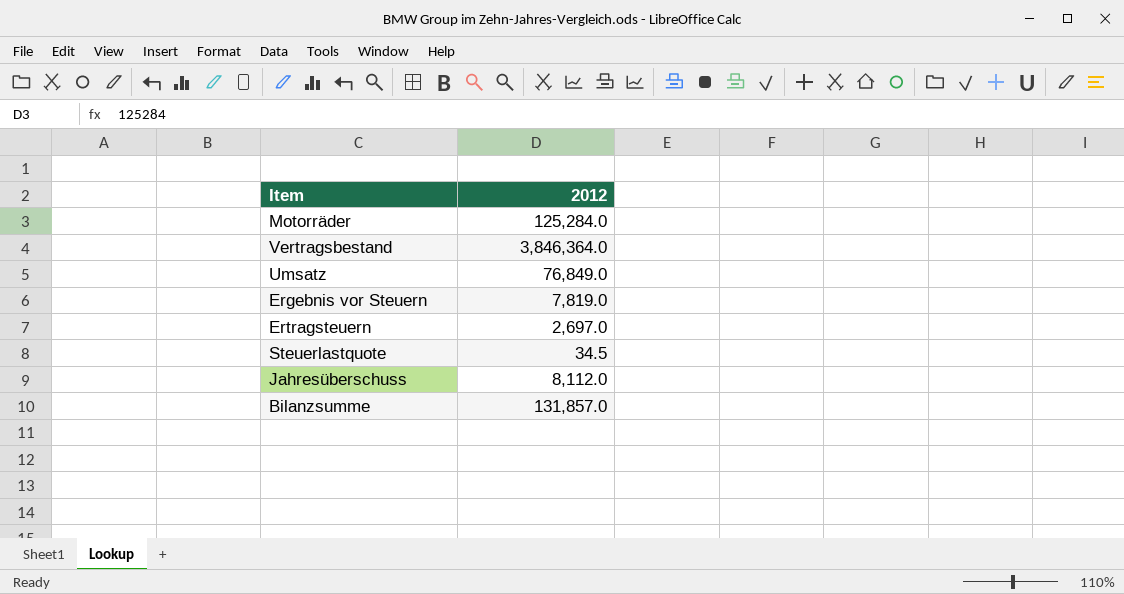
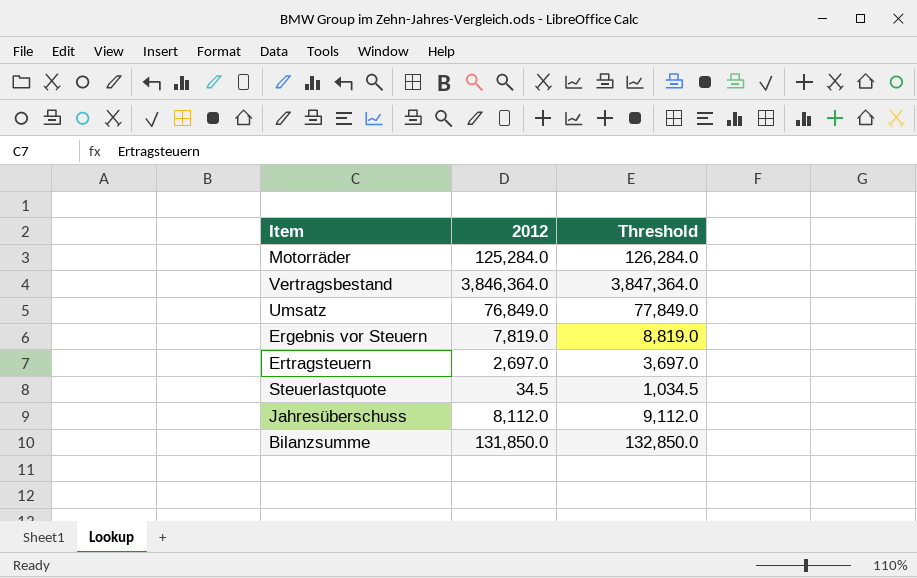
column Threshold | formula: none -> [2012] + 1000
Bilanzsumme | 2012: 131,857.0 -> 131,850.0

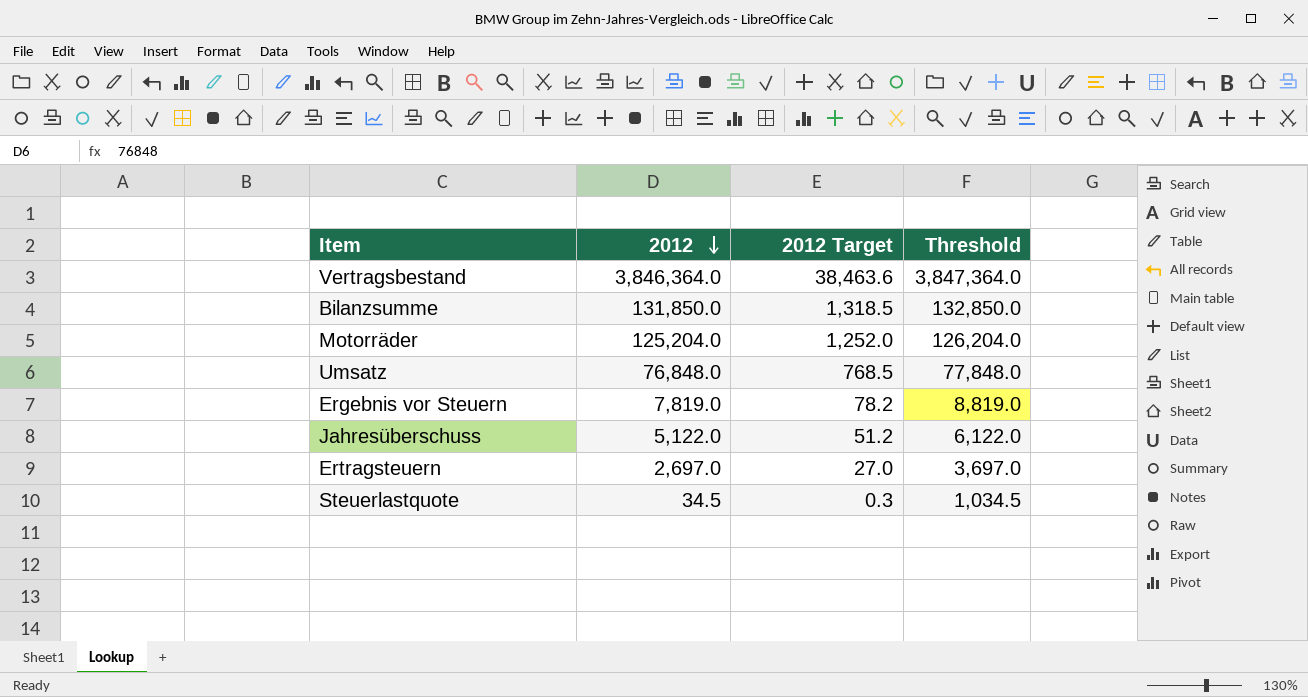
row order: none -> 2012 descending
column 2012 Target | formula: none -> [2012] * 0.01
Motorräder | 2012: 125,284.0 -> 125,204.0
Motorräder | Threshold: 126,284.0 -> 126,204.0
Umsatz | 2012: 76,849.0 -> 76,848.0
Umsatz | Threshold: 77,849.0 -> 77,848.0
Jahresüberschuss | 2012: 8,112.0 -> 5,122.0
Jahresüberschuss | Threshold: 9,112.0 -> 6,122.0

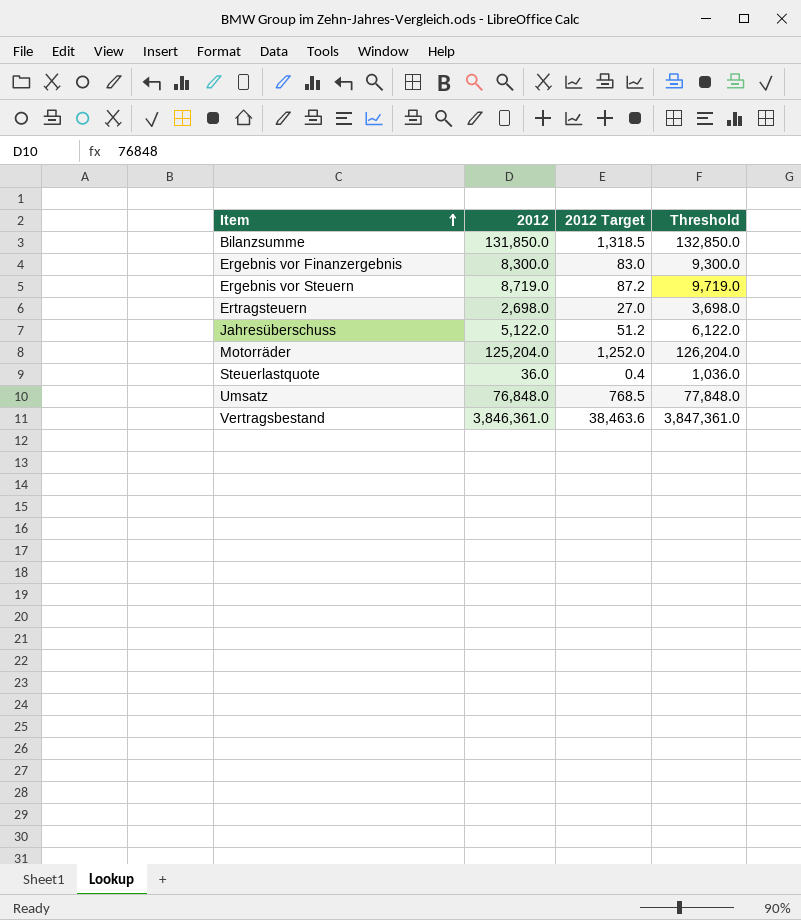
row order: 2012 descending -> Item ascending
row Ergebnis vor Finanzergebnis: none -> 8,300.0 | 83.0 | 9,300.0
Ergebnis vor Steuern | 2012: 7,819.0 -> 8,719.0
Ergebnis vor Steuern | 2012 Target: 78.2 -> 87.2
Ergebnis vor Steuern | Threshold: 8,819.0 -> 9,719.0
Ertragsteuern | 2012: 2,697.0 -> 2,698.0
Ertragsteuern | Threshold: 3,697.0 -> 3,698.0
Steuerlastquote | 2012: 34.5 -> 36.0
Steuerlastquote | 2012 Target: 0.3 -> 0.4
Steuerlastquote | Threshold: 1,034.5 -> 1,036.0
Vertragsbestand | 2012: 3,846,364.0 -> 3,846,361.0
Vertragsbestand | Threshold: 3,847,364.0 -> 3,847,361.0

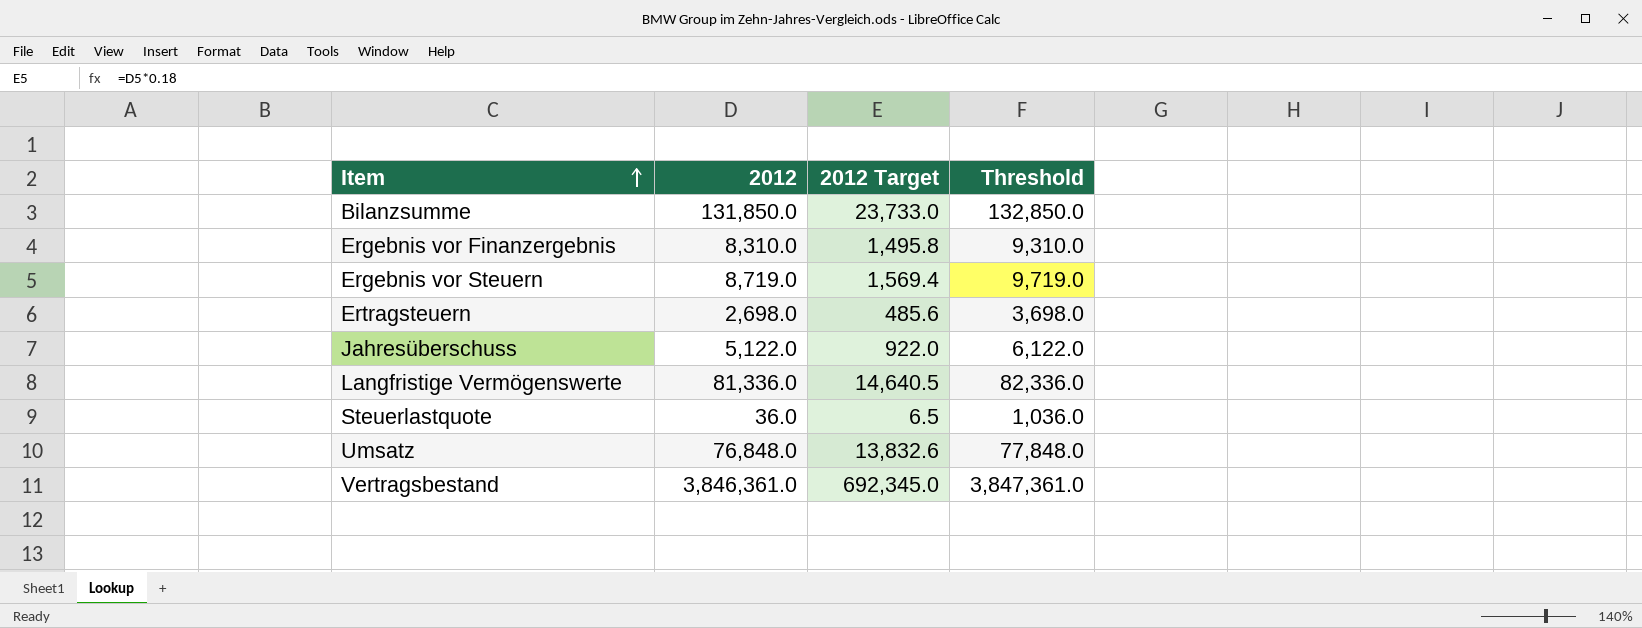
column 2012 Target | formula: [2012] * 0.01 -> [2012] * 0.18
row Motorräder: 125,204.0 | 1,252.0 | 126,204.0 -> none
Ergebnis vor Finanzergebnis | 2012: 8,300.0 -> 8,310.0
Ergebnis vor Finanzergebnis | Threshold: 9,300.0 -> 9,310.0
row Langfristige Vermögenswerte: none -> 81,336.0 | 14,640.5 | 82,336.0

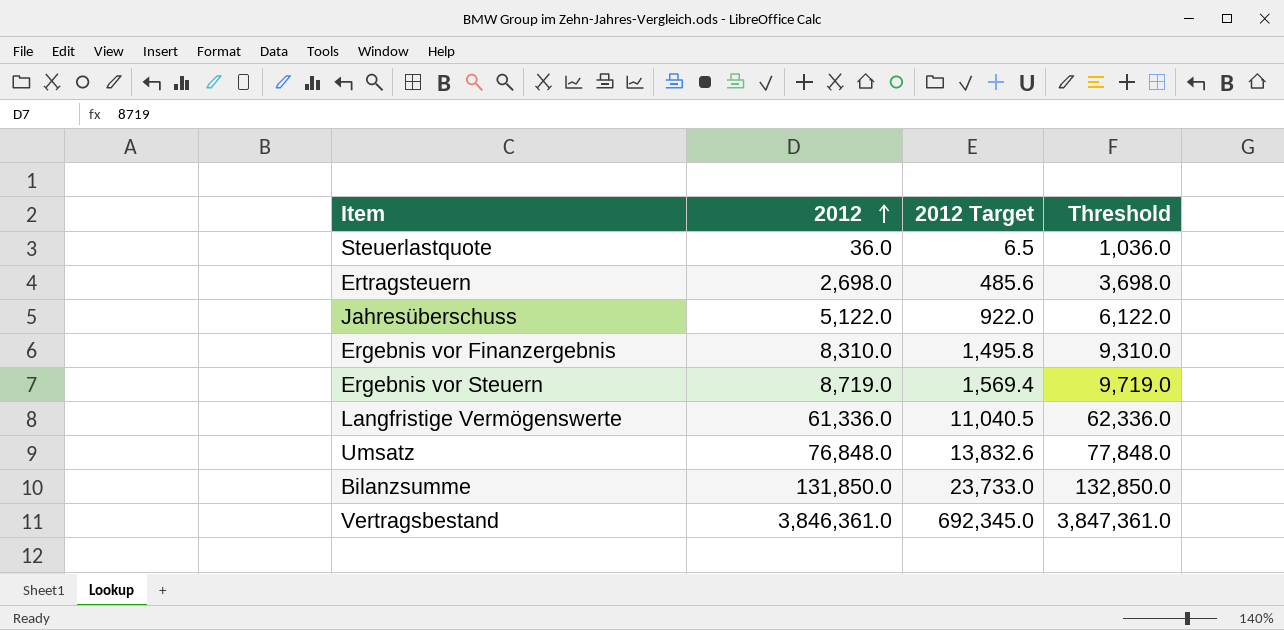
row order: Item ascending -> 2012 ascending
Langfristige Vermögenswerte | 2012: 81,336.0 -> 61,336.0
Langfristige Vermögenswerte | 2012 Target: 14,640.5 -> 11,040.5
Langfristige Vermögenswerte | Threshold: 82,336.0 -> 62,336.0

